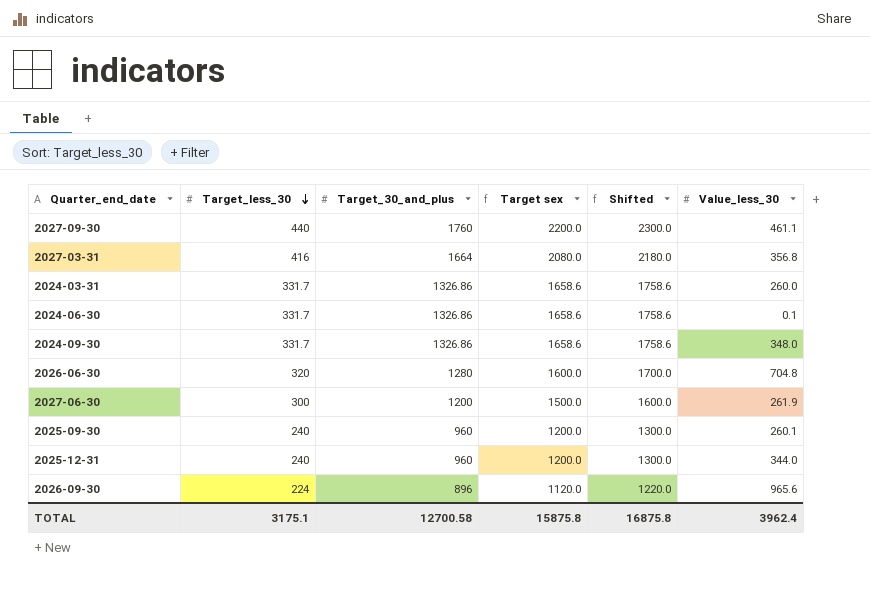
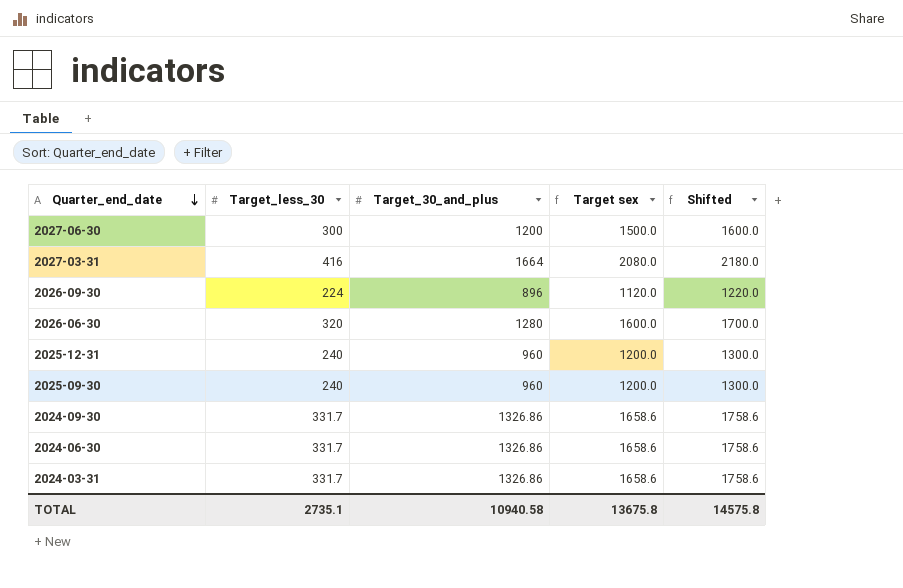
row order: Target_less_30 descending -> Quarter_end_date descending
column Value_less_30 | position: 6 -> none
row 2027-09-30: 440 | 1760 | 2200.0 | 2300.0 | 461.1 -> none
TOTAL | Target_less_30: 3175.1 -> 2735.1
TOTAL | Target_30_and_plus: 12700.58 -> 10940.58
TOTAL | Target sex: 15875.8 -> 13675.8
TOTAL | Shifted: 16875.8 -> 14575.8

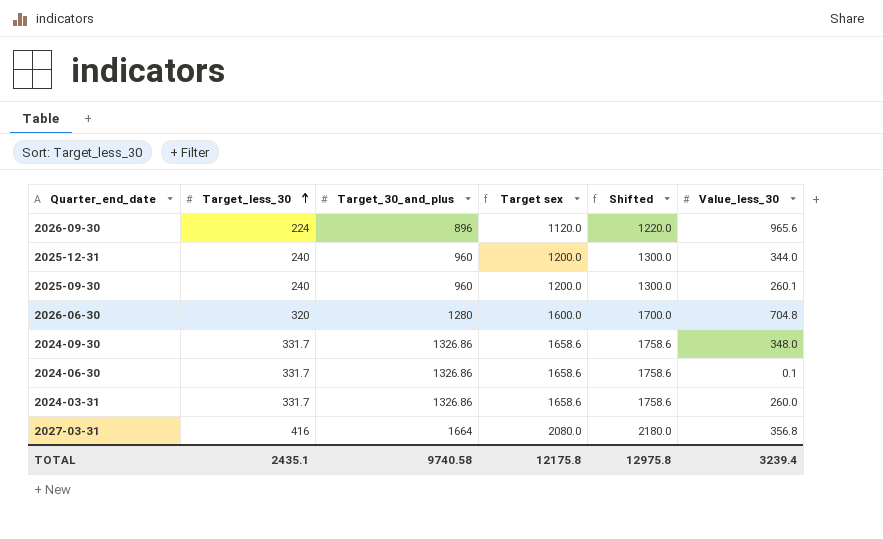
row order: Quarter_end_date descending -> Target_less_30 ascending
column Value_less_30 | position: none -> 6
row 2027-06-30: 300 | 1200 | 1500.0 | 1600.0 -> none
TOTAL | Target_less_30: 2735.1 -> 2435.1
TOTAL | Target_30_and_plus: 10940.58 -> 9740.58
TOTAL | Target sex: 13675.8 -> 12175.8
TOTAL | Shifted: 14575.8 -> 12975.8

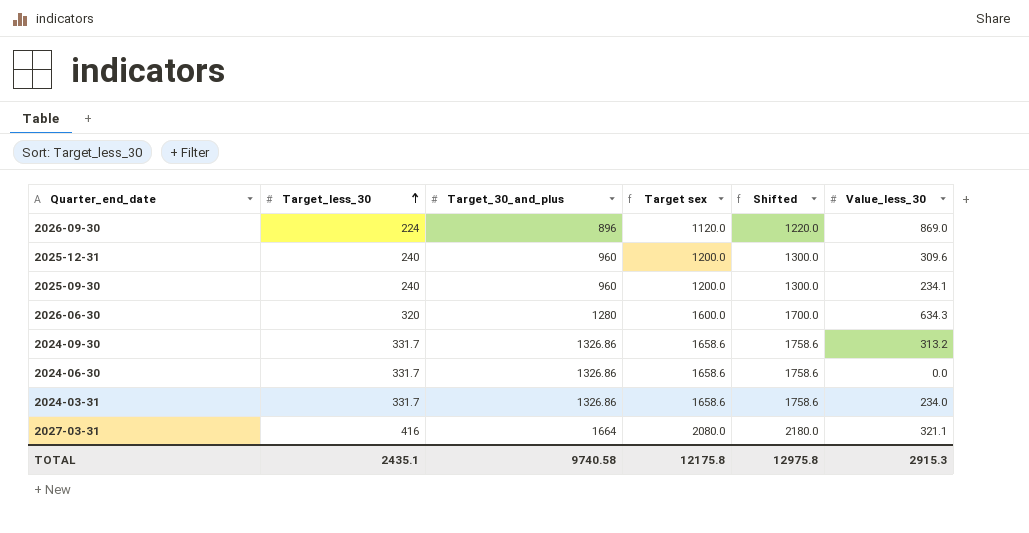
2026-09-30 | Value_less_30: 965.6 -> 869.0
2025-12-31 | Value_less_30: 344.0 -> 309.6
2025-09-30 | Value_less_30: 260.1 -> 234.1
2026-06-30 | Value_less_30: 704.8 -> 634.3
2024-09-30 | Value_less_30: 348.0 -> 313.2
2024-06-30 | Value_less_30: 0.1 -> 0.0
2024-03-31 | Value_less_30: 260.0 -> 234.0
2027-03-31 | Value_less_30: 356.8 -> 321.1
TOTAL | Value_less_30: 3239.4 -> 2915.3

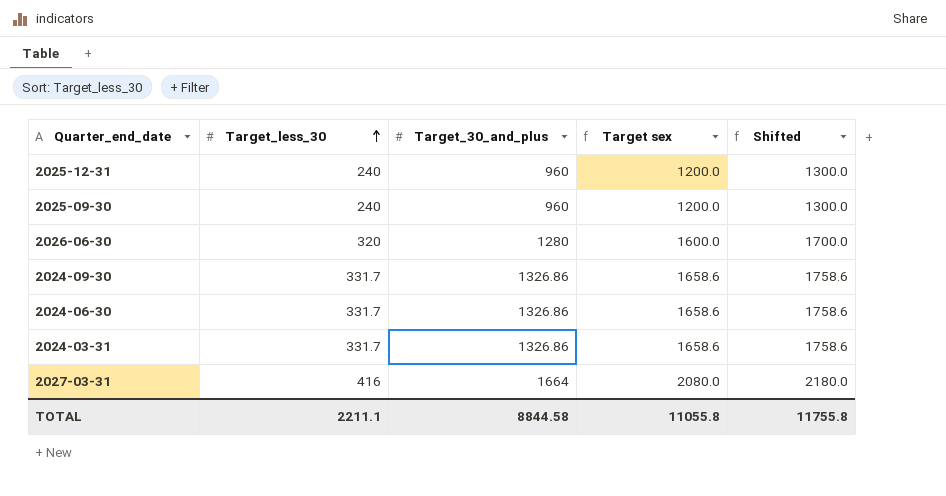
column Value_less_30 | position: 6 -> none
row 2026-09-30: 224 | 896 | 1120.0 | 1220.0 | 869.0 -> none
TOTAL | Target_less_30: 2435.1 -> 2211.1
TOTAL | Target_30_and_plus: 9740.58 -> 8844.58
TOTAL | Target sex: 12175.8 -> 11055.8
TOTAL | Shifted: 12975.8 -> 11755.8

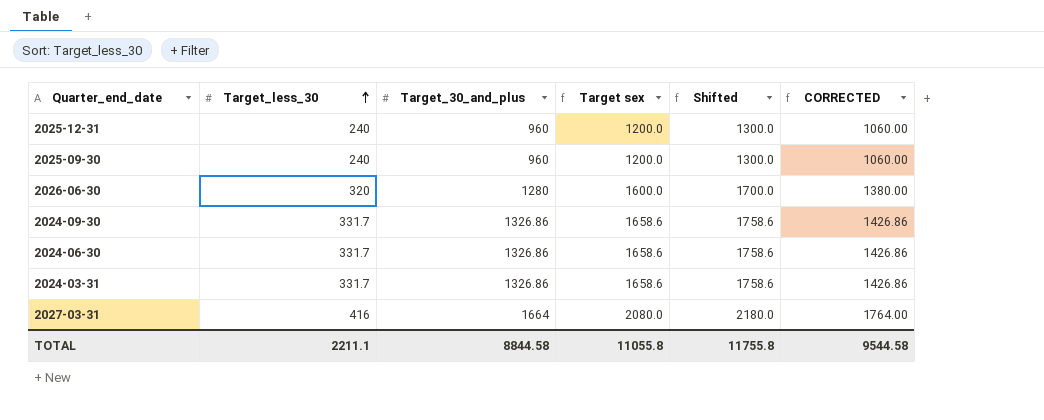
column CORRECTED | formula: none -> [Target_30_and_plus] + 100

